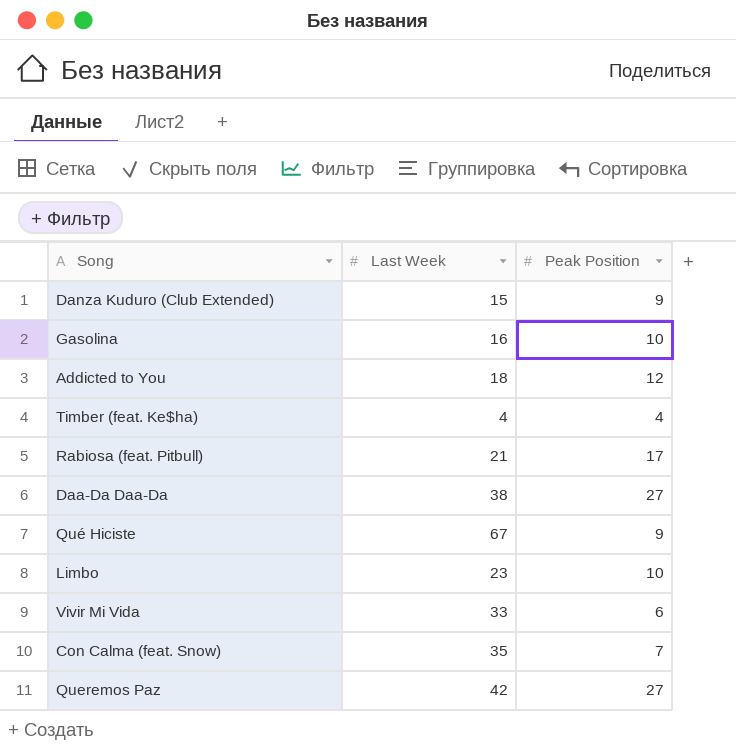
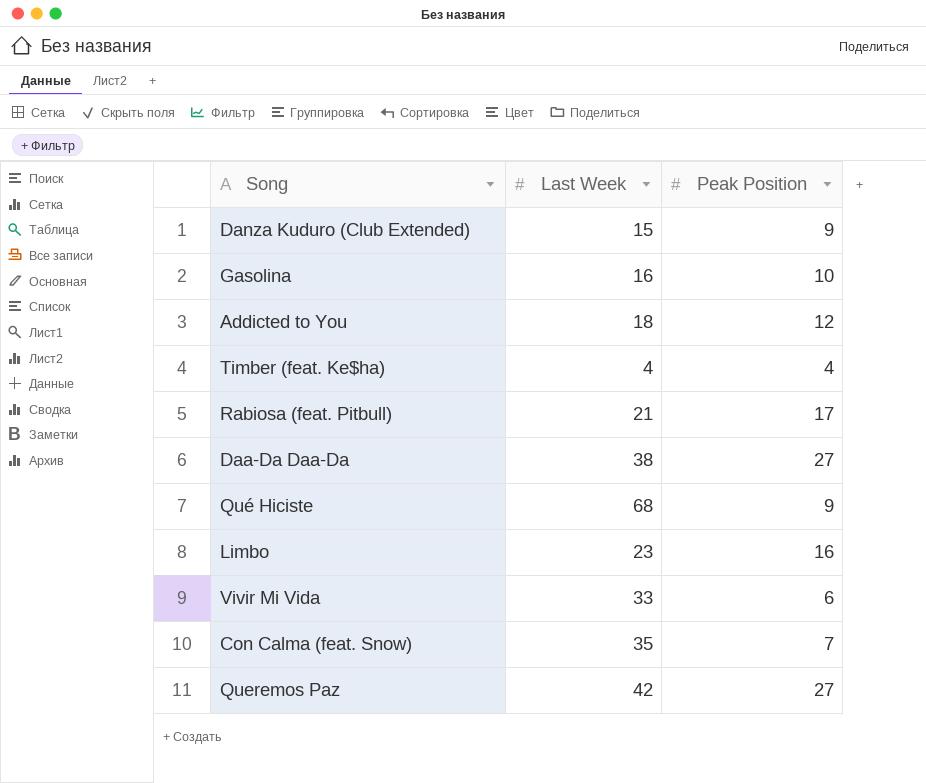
Qué Hiciste | Last Week: 67 -> 68
Limbo | Peak Position: 10 -> 16

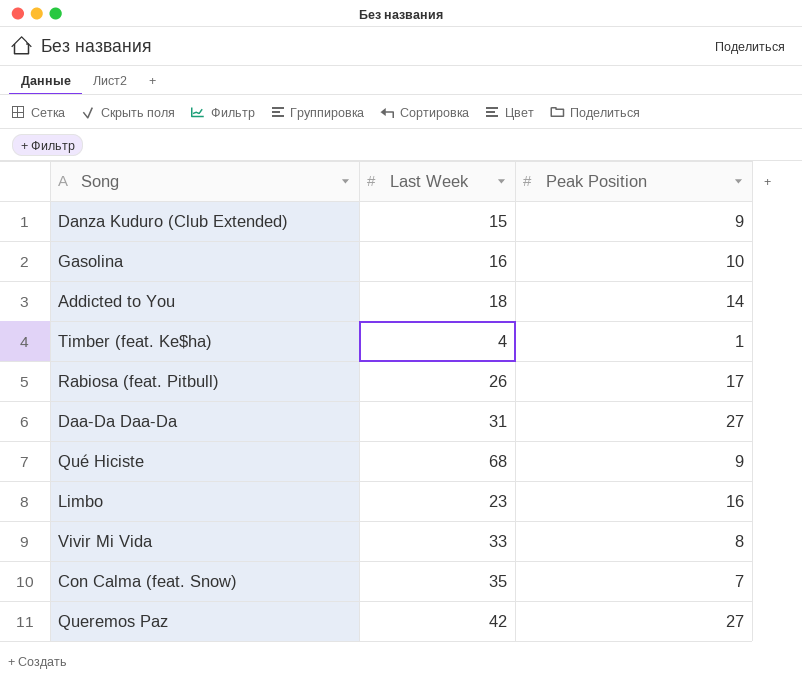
Addicted to You | Peak Position: 12 -> 14
Timber (feat. Ke$ha) | Peak Position: 4 -> 1
Rabiosa (feat. Pitbull) | Last Week: 21 -> 26
Daa-Da Daa-Da | Last Week: 38 -> 31
Vivir Mi Vida | Peak Position: 6 -> 8

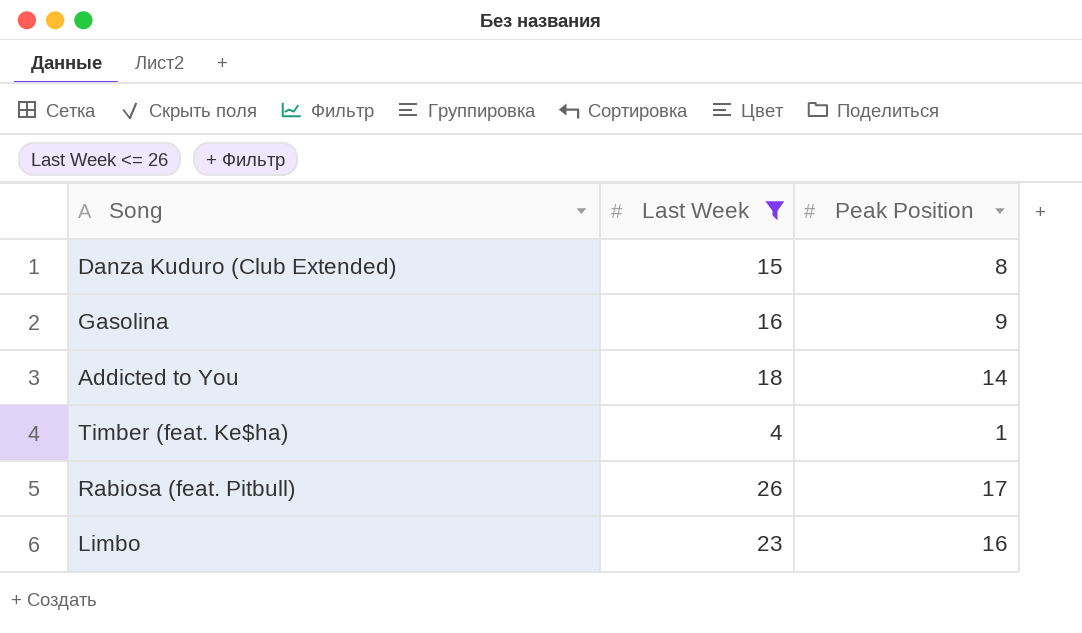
filter: none -> Last Week <= 26
Danza Kuduro (Club Extended) | Peak Position: 9 -> 8
Gasolina | Peak Position: 10 -> 9

